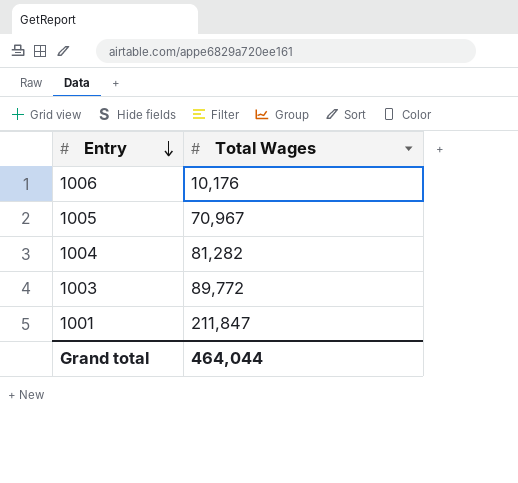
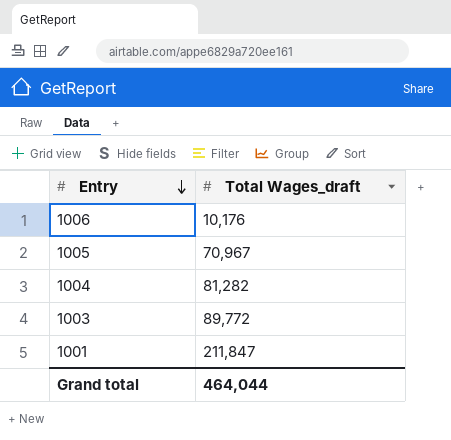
column name: Total Wages -> Total Wages_draft

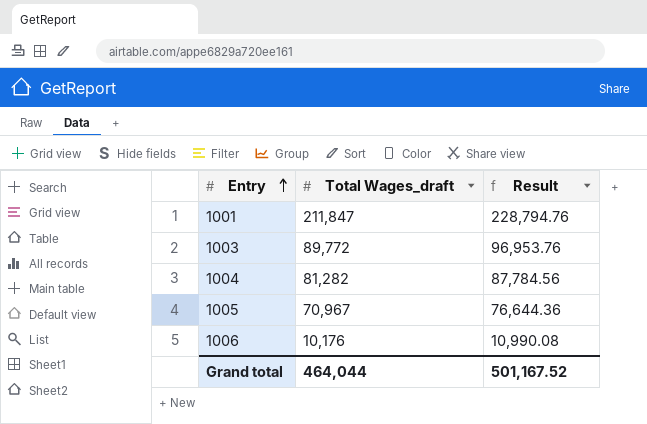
row order: Entry descending -> Entry ascending
column Result | formula: none -> [Total Wages_draft] * 1.08

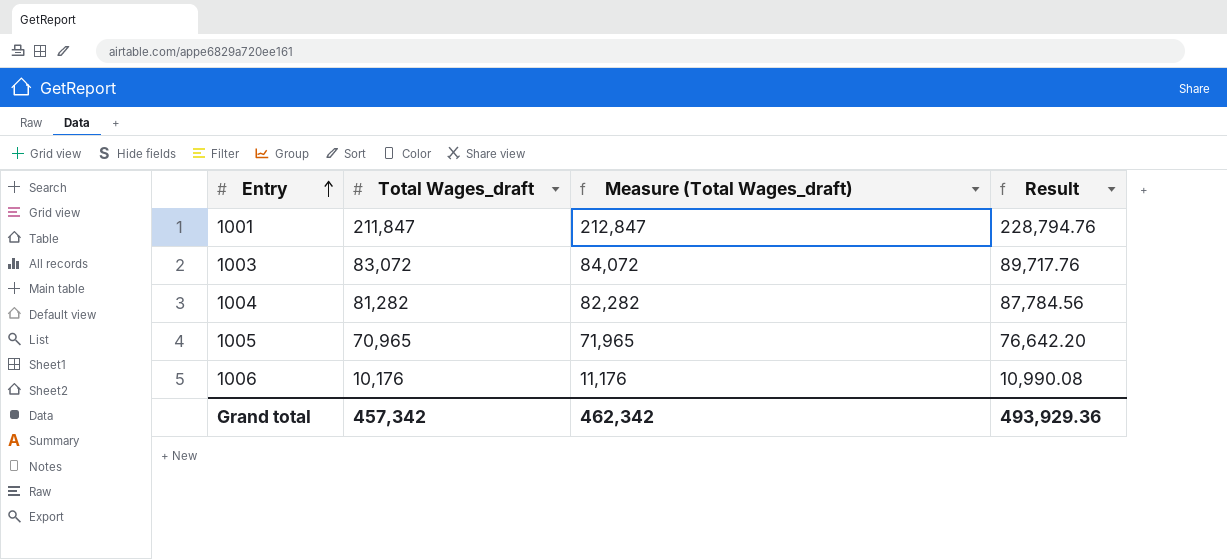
column Measure (Total Wages_draft) | formula: none -> [Total Wages_draft] + 1000
1003 | Total Wages_draft: 89,772 -> 83,072
1003 | Result: 96,953.76 -> 89,717.76
1005 | Total Wages_draft: 70,967 -> 70,965
1005 | Result: 76,644.36 -> 76,642.20
Grand total | Total Wages_draft: 464,044 -> 457,342
Grand total | Result: 501,167.52 -> 493,929.36

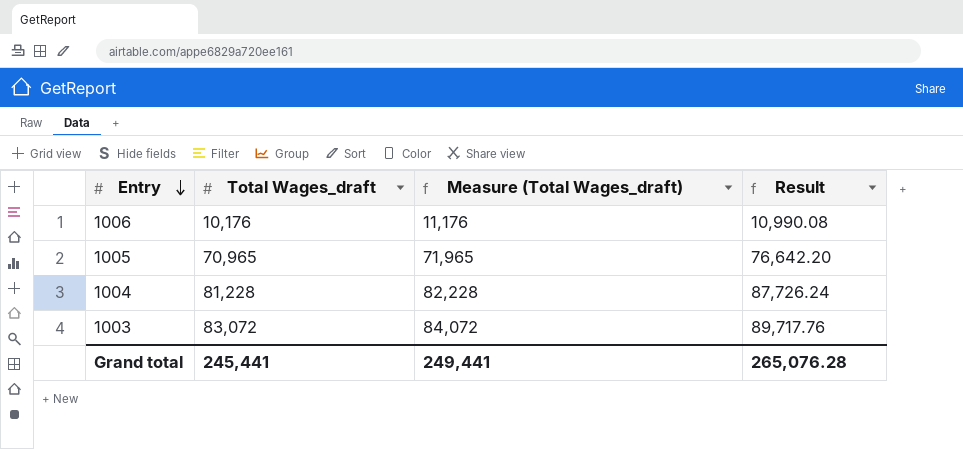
row order: Entry ascending -> Entry descending
row 1001: 211,847 | 212,847 | 228,794.76 -> none
1004 | Total Wages_draft: 81,282 -> 81,228
1004 | Measure (Total Wages_draft): 82,282 -> 82,228
1004 | Result: 87,784.56 -> 87,726.24
Grand total | Total Wages_draft: 457,342 -> 245,441
Grand total | Measure (Total Wages_draft): 462,342 -> 249,441
Grand total | Result: 493,929.36 -> 265,076.28

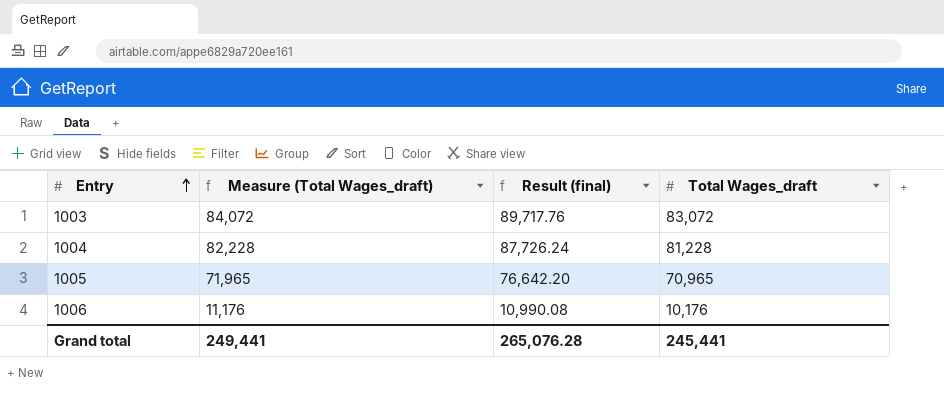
row order: Entry descending -> Entry ascending
column name: Result -> Result (final)
column Total Wages_draft | position: 2 -> 4

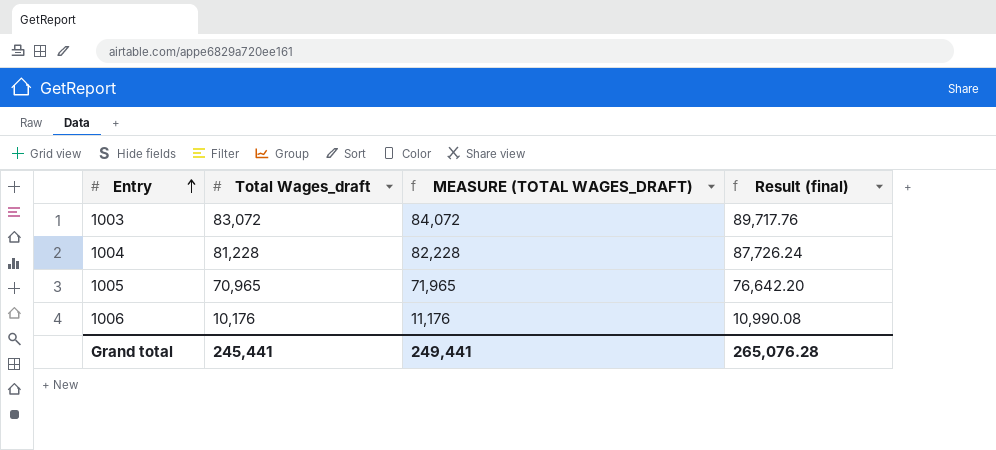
column Total Wages_draft | position: 4 -> 2
column name: Measure (Total Wages_draft) -> MEASURE (TOTAL WAGES_DRAFT)

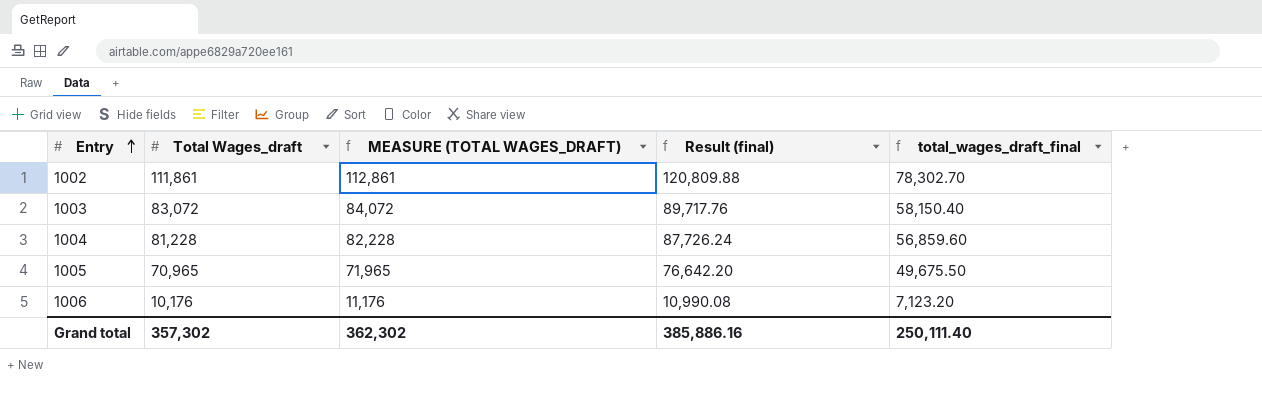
column total_wages_draft_final | formula: none -> [Total Wages_draft] * 0.7
row 1002: none -> 111,861 | 112,861 | 120,809.88 | 78,302.70
Grand total | Total Wages_draft: 245,441 -> 357,302
Grand total | MEASURE (TOTAL WAGES_DRAFT): 249,441 -> 362,302
Grand total | Result (final): 265,076.28 -> 385,886.16

